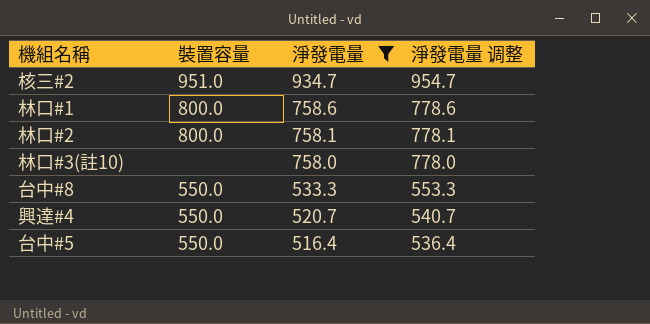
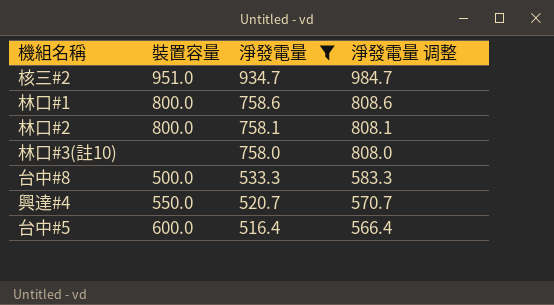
column 淨發電量 调整 | formula: [淨發電量] + 20 -> [淨發電量] + 50
台中#8 | 裝置容量: 550.0 -> 500.0
台中#5 | 裝置容量: 550.0 -> 600.0

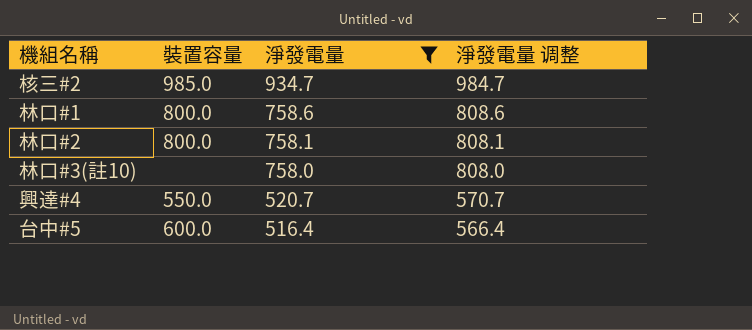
row 台中#8: 500.0 | 533.3 | 583.3 -> none
核三#2 | 裝置容量: 951.0 -> 985.0

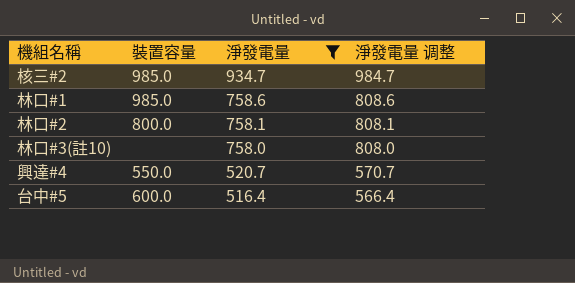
林口#1 | 裝置容量: 800.0 -> 985.0

